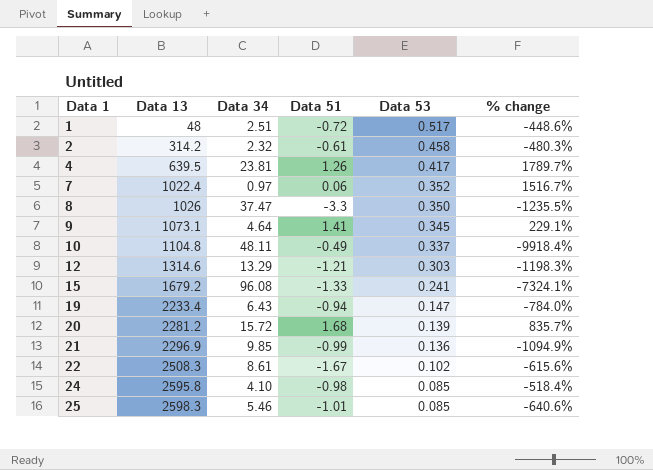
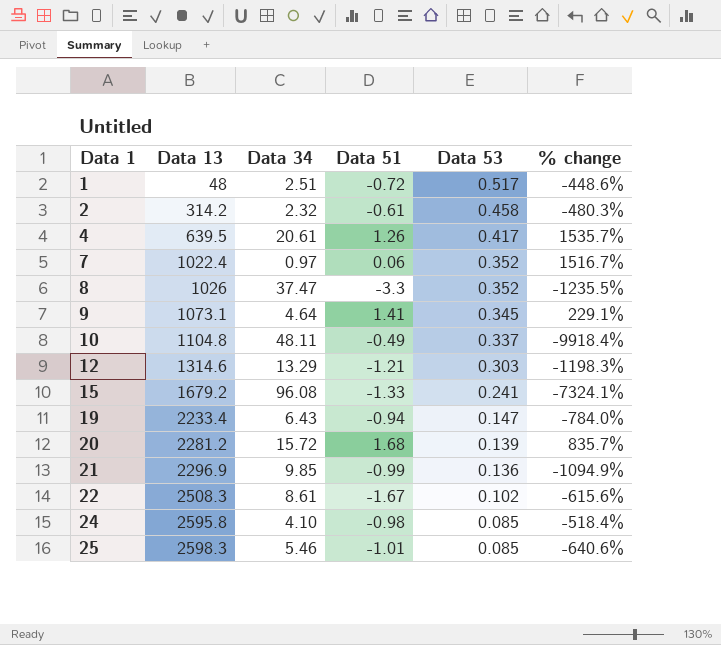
4 | Data 34: 23.81 -> 20.61
4 | % change: 1789.7% -> 1535.7%
8 | Data 53: 0.350 -> 0.352

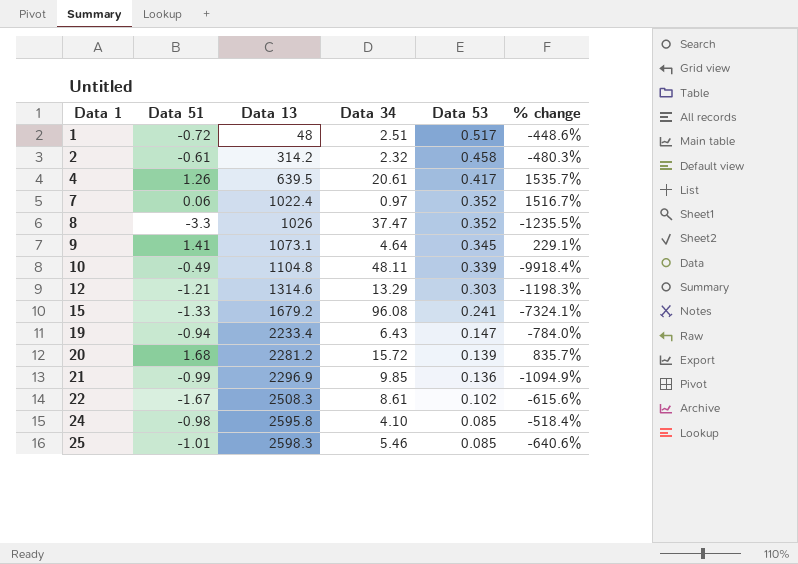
column Data 51 | position: 4 -> 2
10 | Data 53: 0.337 -> 0.339

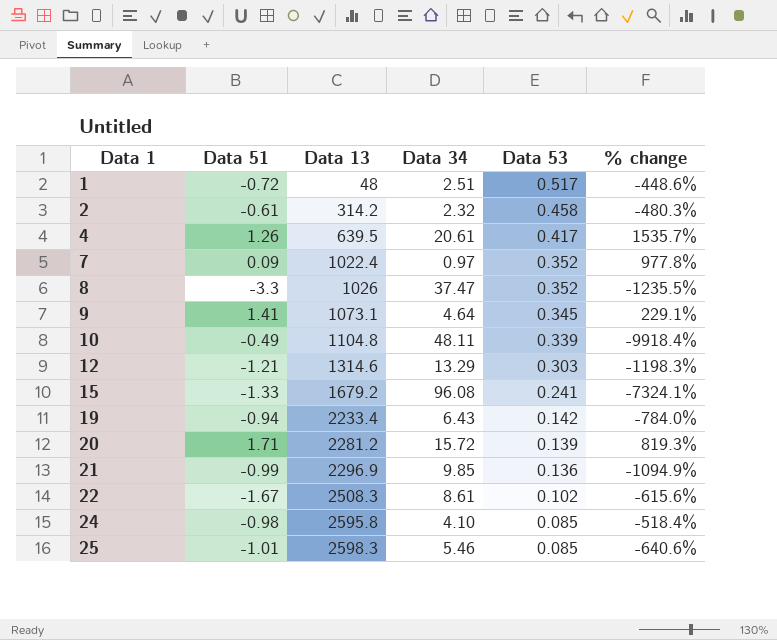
7 | Data 51: 0.06 -> 0.09
7 | % change: 1516.7% -> 977.8%
19 | Data 53: 0.147 -> 0.142
20 | Data 51: 1.68 -> 1.71
20 | % change: 835.7% -> 819.3%

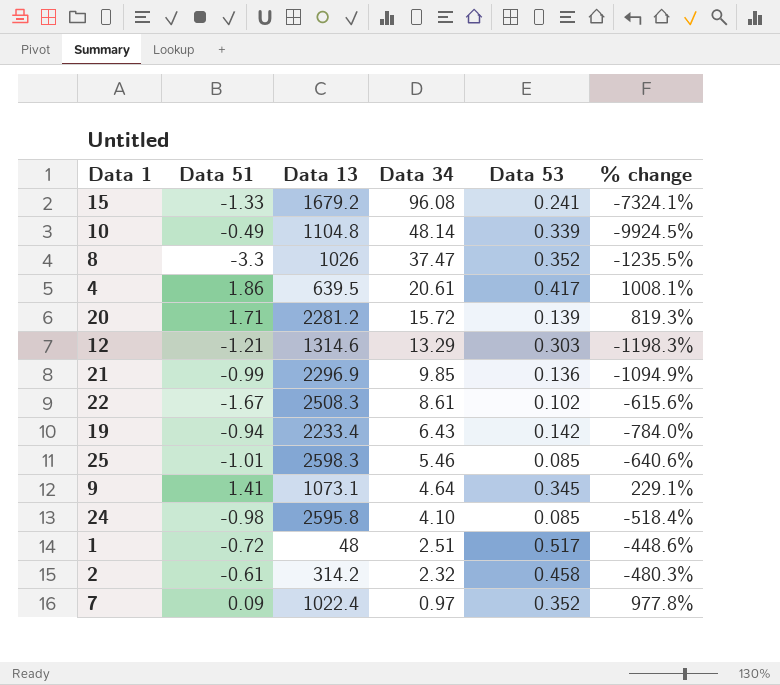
row order: Data 1 ascending -> Data 34 descending
10 | Data 34: 48.11 -> 48.14
10 | % change: -9918.4% -> -9924.5%
4 | Data 51: 1.26 -> 1.86
4 | % change: 1535.7% -> 1008.1%

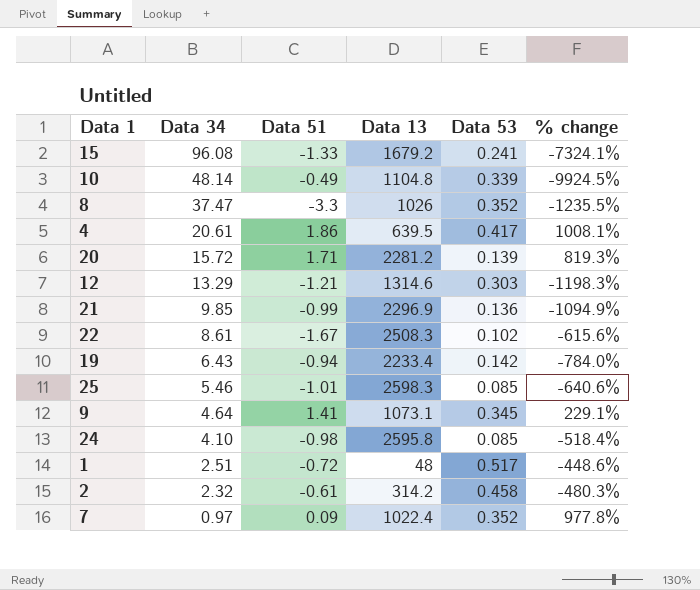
column Data 34 | position: 4 -> 2

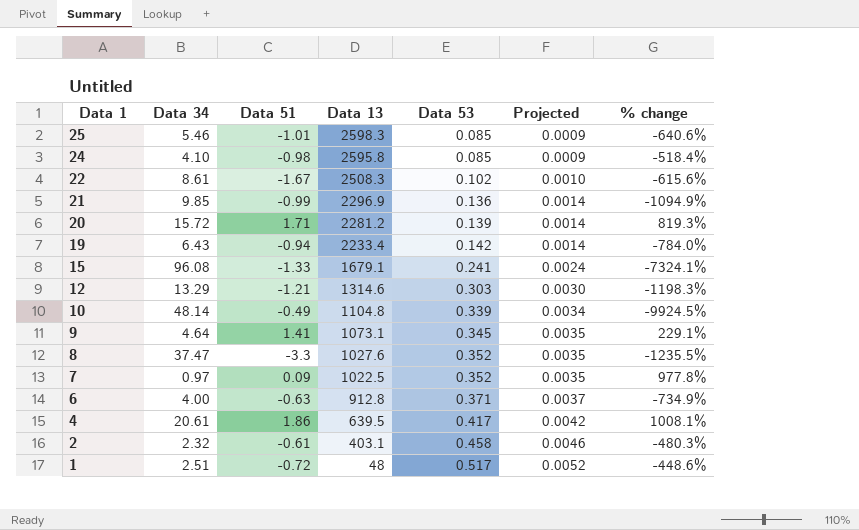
row order: Data 34 descending -> Data 1 descending
column Projected | formula: none -> [Data 53] * 0.01
15 | Data 13: 1679.2 -> 1679.1
8 | Data 13: 1026 -> 1027.6
7 | Data 13: 1022.4 -> 1022.5
row 6: none -> 4.00 | -0.63 | 912.8 | 0.371 | 0.0037 | -734.9%
2 | Data 13: 314.2 -> 403.1

